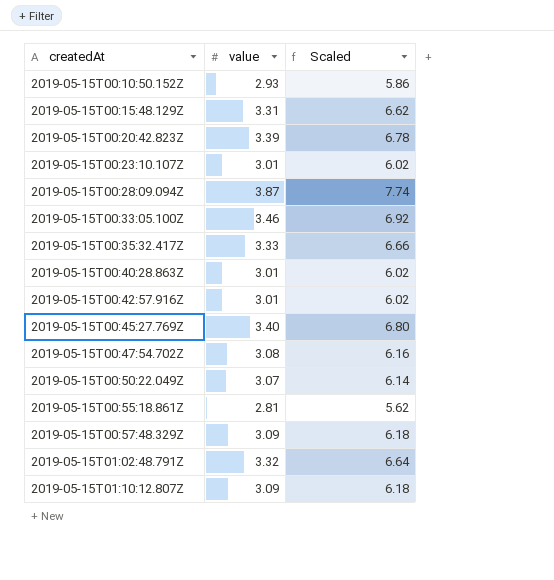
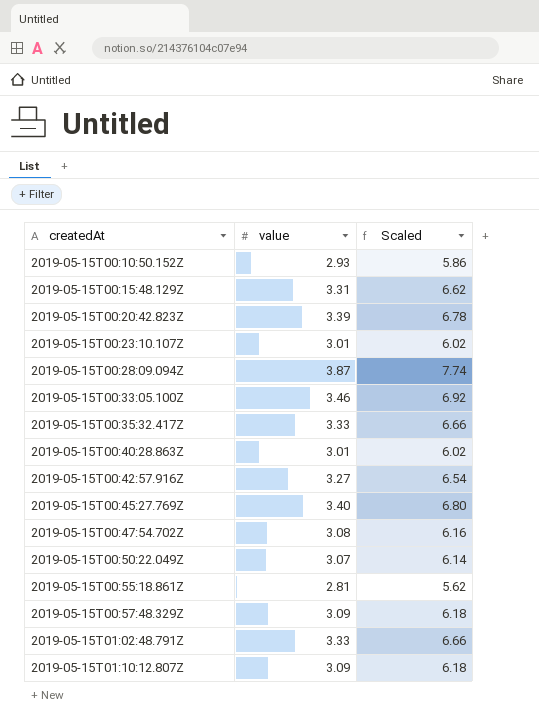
2019-05-15T00:42:57.916Z | value: 3.01 -> 3.27
2019-05-15T00:42:57.916Z | Scaled: 6.02 -> 6.54
2019-05-15T01:02:48.791Z | value: 3.32 -> 3.33
2019-05-15T01:02:48.791Z | Scaled: 6.64 -> 6.66

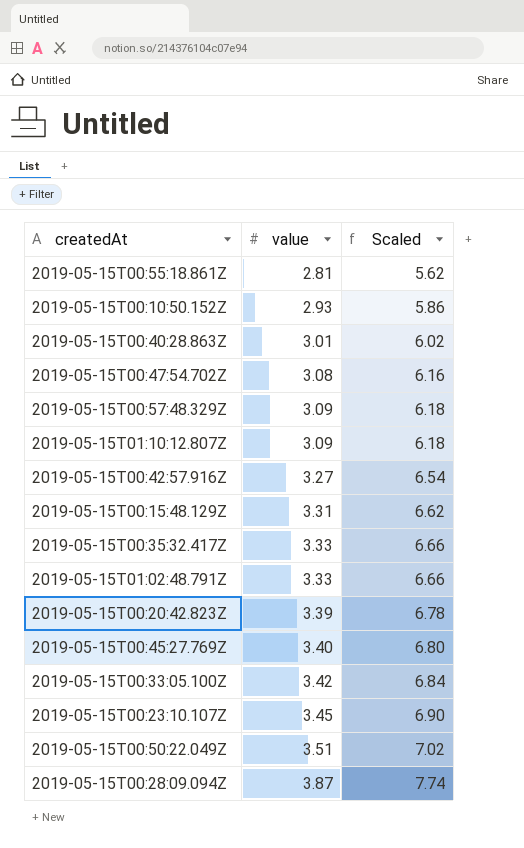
row order: createdAt ascending -> value ascending
2019-05-15T00:33:05.100Z | value: 3.46 -> 3.42
2019-05-15T00:33:05.100Z | Scaled: 6.92 -> 6.84
2019-05-15T00:23:10.107Z | value: 3.01 -> 3.45
2019-05-15T00:23:10.107Z | Scaled: 6.02 -> 6.90
2019-05-15T00:50:22.049Z | value: 3.07 -> 3.51
2019-05-15T00:50:22.049Z | Scaled: 6.14 -> 7.02

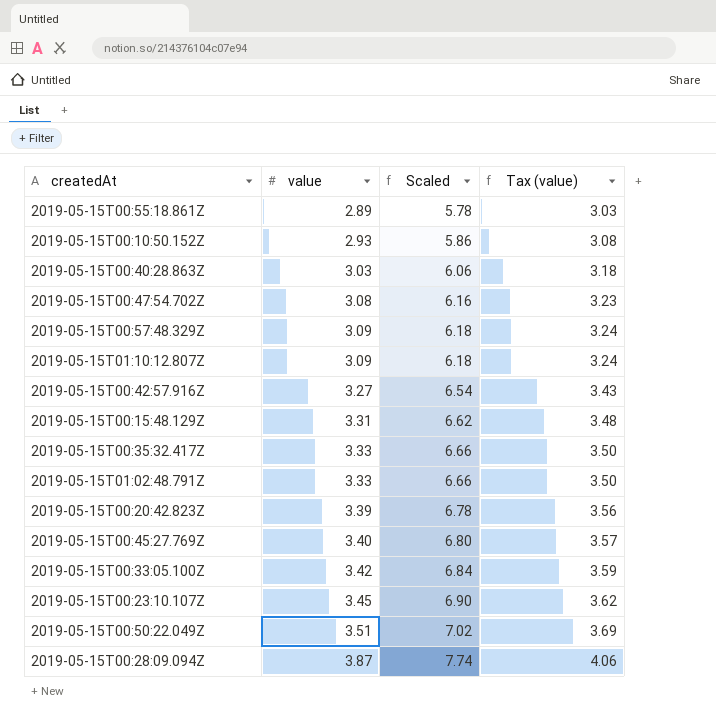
column Tax (value) | formula: none -> [value] * 1.05
2019-05-15T00:55:18.861Z | value: 2.81 -> 2.89
2019-05-15T00:55:18.861Z | Scaled: 5.62 -> 5.78
2019-05-15T00:40:28.863Z | value: 3.01 -> 3.03
2019-05-15T00:40:28.863Z | Scaled: 6.02 -> 6.06

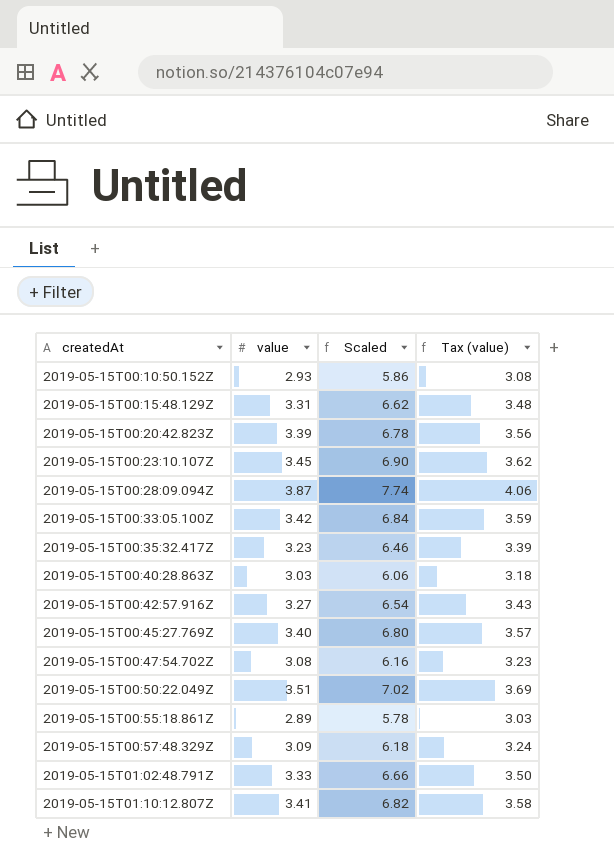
row order: value ascending -> createdAt ascending
2019-05-15T00:35:32.417Z | value: 3.33 -> 3.23
2019-05-15T00:35:32.417Z | Scaled: 6.66 -> 6.46
2019-05-15T00:35:32.417Z | Tax (value): 3.50 -> 3.39
2019-05-15T01:10:12.807Z | value: 3.09 -> 3.41
2019-05-15T01:10:12.807Z | Scaled: 6.18 -> 6.82
2019-05-15T01:10:12.807Z | Tax (value): 3.24 -> 3.58

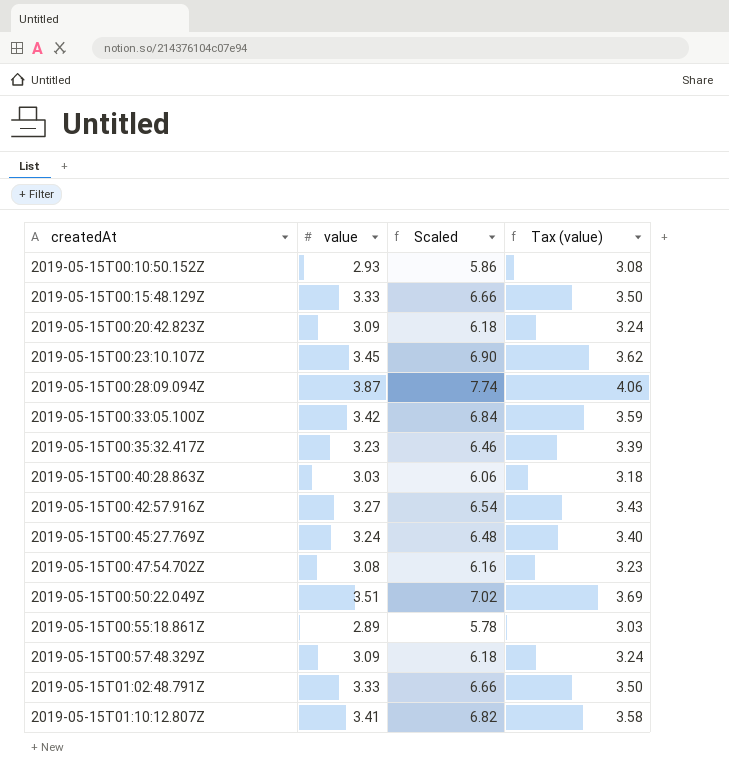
2019-05-15T00:15:48.129Z | value: 3.31 -> 3.33
2019-05-15T00:15:48.129Z | Scaled: 6.62 -> 6.66
2019-05-15T00:15:48.129Z | Tax (value): 3.48 -> 3.50
2019-05-15T00:20:42.823Z | value: 3.39 -> 3.09
2019-05-15T00:20:42.823Z | Scaled: 6.78 -> 6.18
2019-05-15T00:20:42.823Z | Tax (value): 3.56 -> 3.24
2019-05-15T00:45:27.769Z | value: 3.40 -> 3.24
2019-05-15T00:45:27.769Z | Scaled: 6.80 -> 6.48
2019-05-15T00:45:27.769Z | Tax (value): 3.57 -> 3.40

